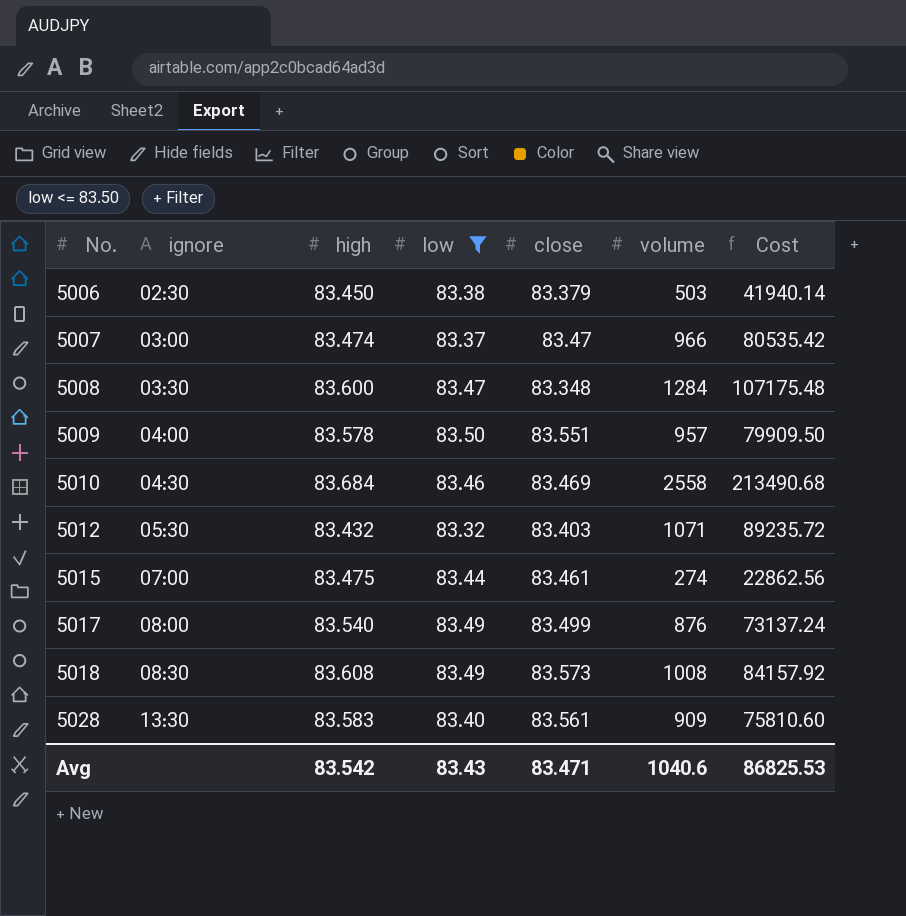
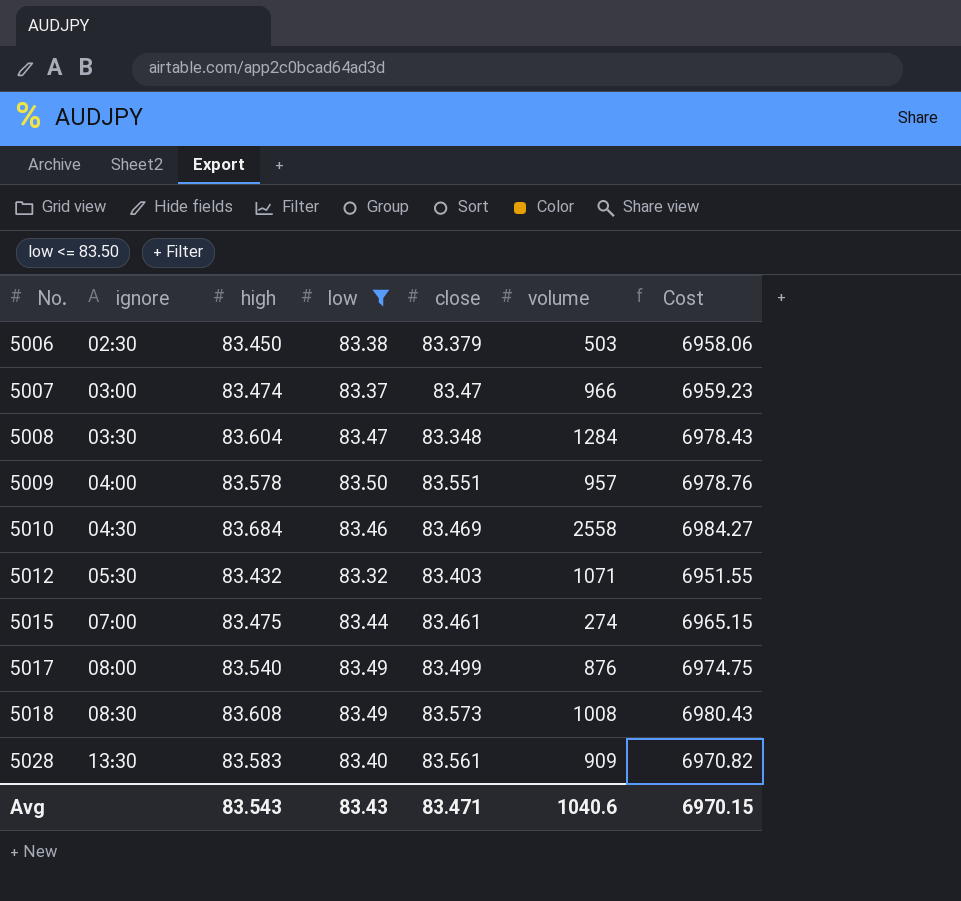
column Cost | formula: [low] * [volume] -> [high] * [low]
5008 | high: 83.600 -> 83.604
Avg | high: 83.542 -> 83.543
Avg | Cost: 86825.53 -> 6970.15

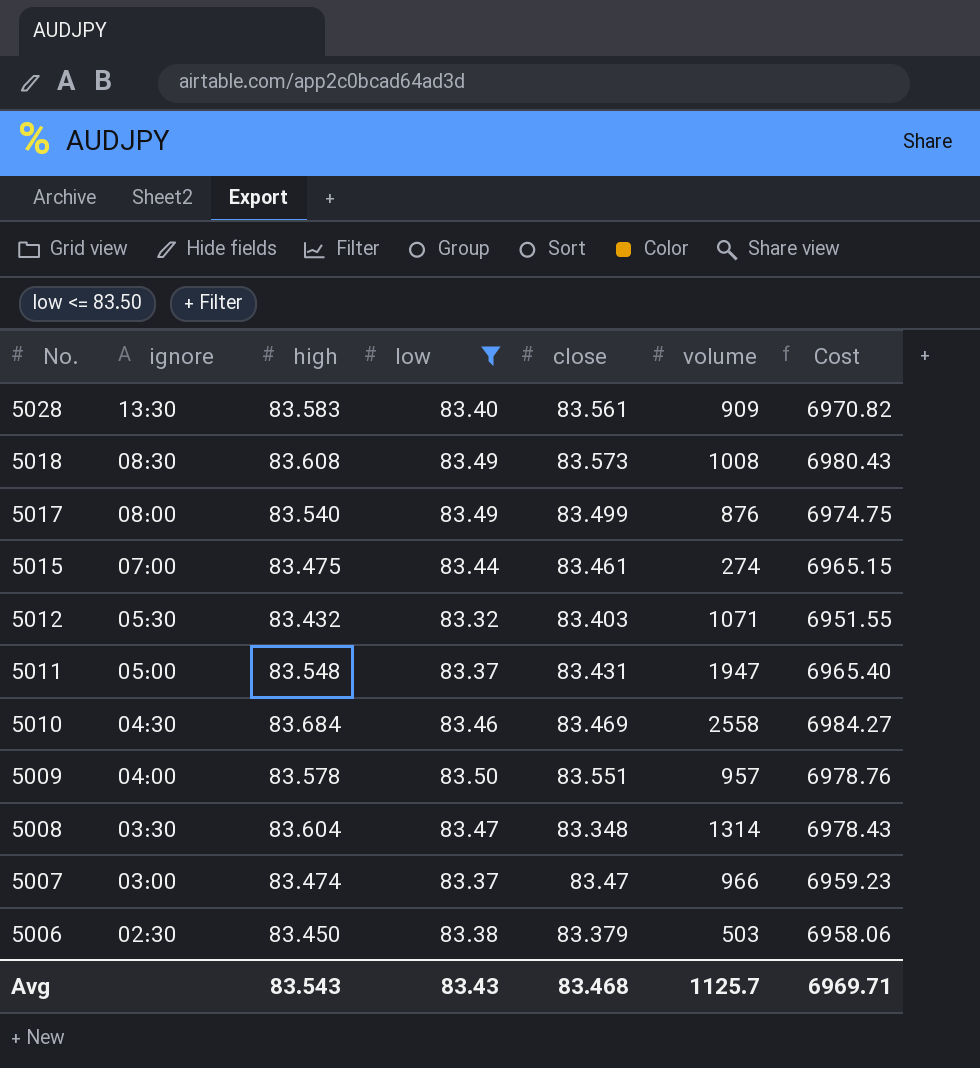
row order: No. ascending -> No. descending
row 5011: none -> 05:00 | 83.548 | 83.37 | 83.431 | 1947 | 6965.40
5008 | volume: 1284 -> 1314
Avg | close: 83.471 -> 83.468
Avg | volume: 1040.6 -> 1125.7
Avg | Cost: 6970.15 -> 6969.71

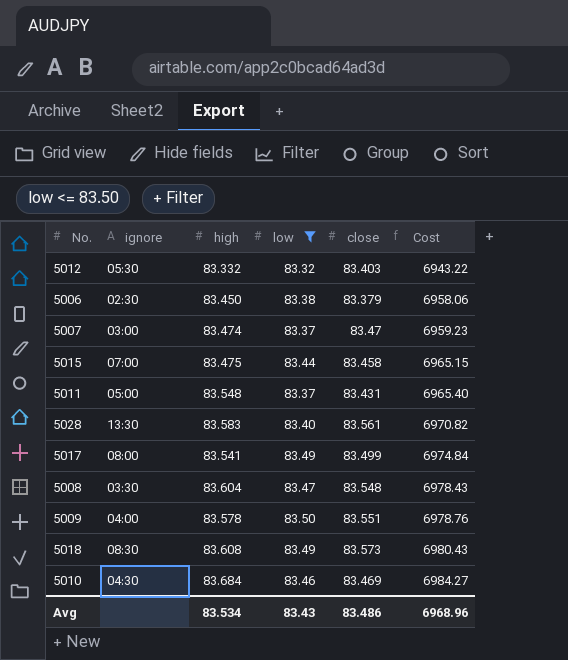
row order: No. descending -> Cost ascending
column volume | position: 6 -> none
5012 | high: 83.432 -> 83.332
5012 | Cost: 6951.55 -> 6943.22
5015 | close: 83.461 -> 83.458
5017 | high: 83.540 -> 83.541
5017 | Cost: 6974.75 -> 6974.84
5008 | close: 83.348 -> 83.548
Avg | high: 83.543 -> 83.534
Avg | close: 83.468 -> 83.486
Avg | Cost: 6969.71 -> 6968.96

